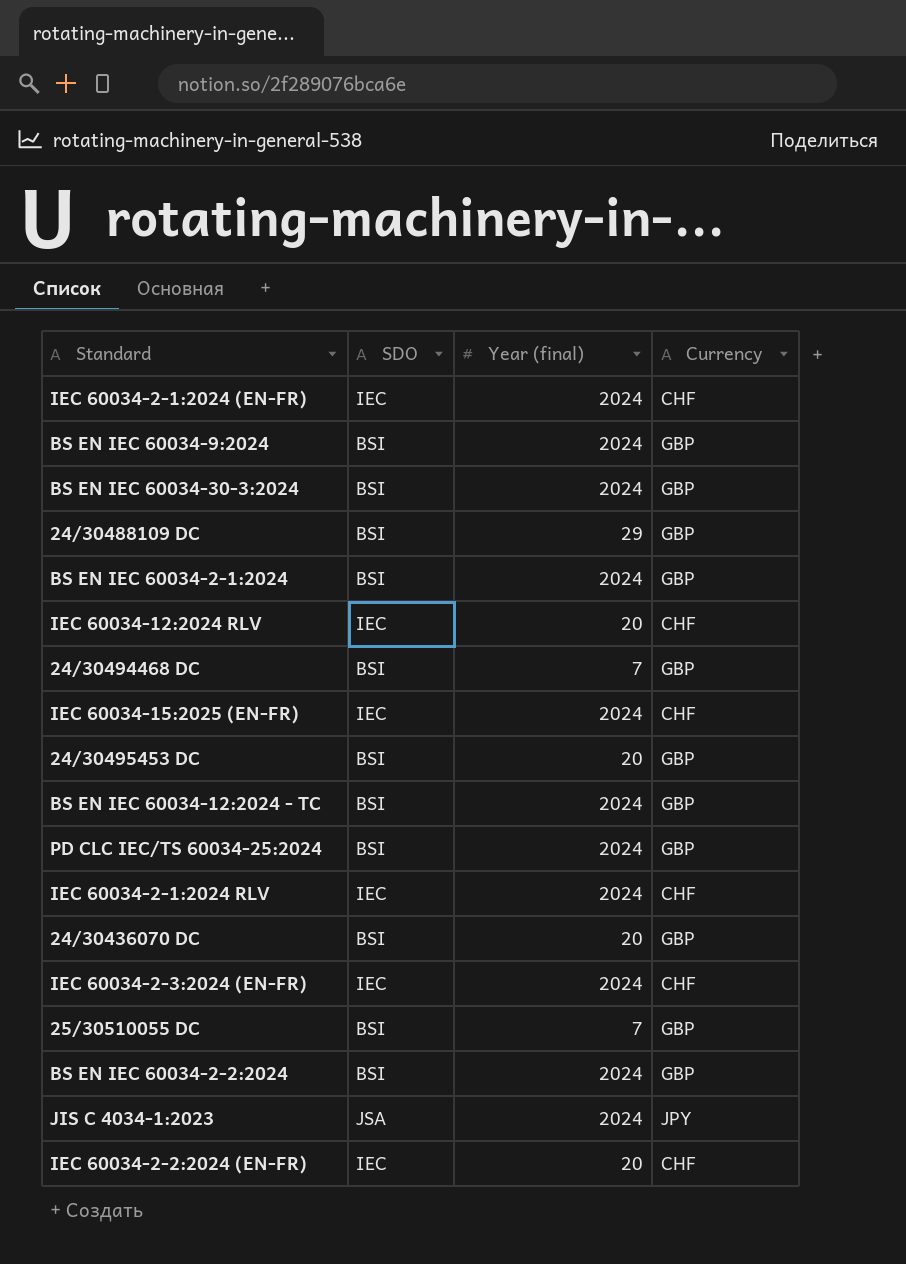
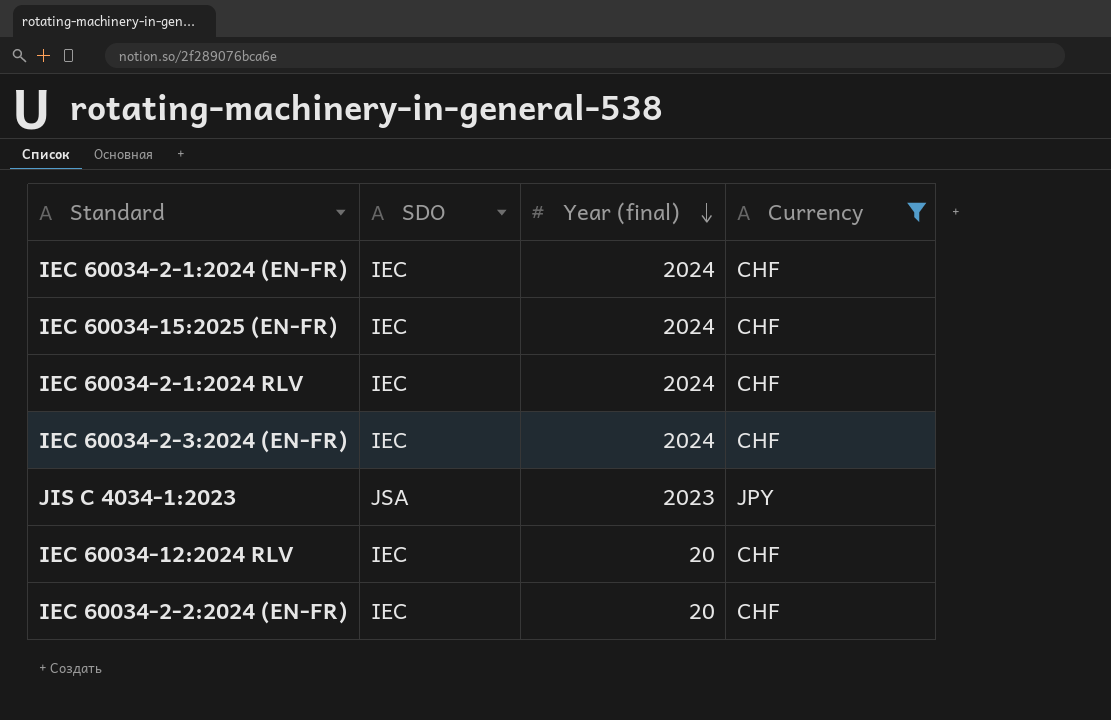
filter: none -> Currency != GBP
row order: none -> Year (final) descending
JIS C 4034-1:2023 | Year (final): 2024 -> 2023

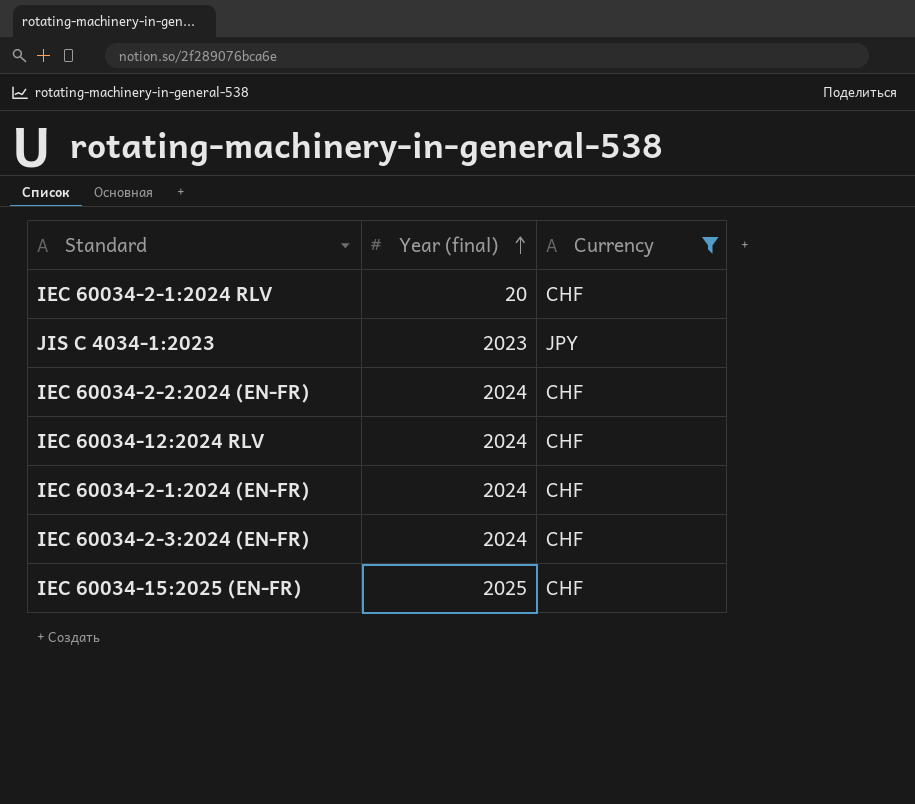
row order: Year (final) descending -> Year (final) ascending
column SDO | position: 2 -> none
IEC 60034-2-1:2024 RLV | Year (final): 2024 -> 20
IEC 60034-2-2:2024 (EN-FR) | Year (final): 20 -> 2024
IEC 60034-12:2024 RLV | Year (final): 20 -> 2024
IEC 60034-15:2025 (EN-FR) | Year (final): 2024 -> 2025

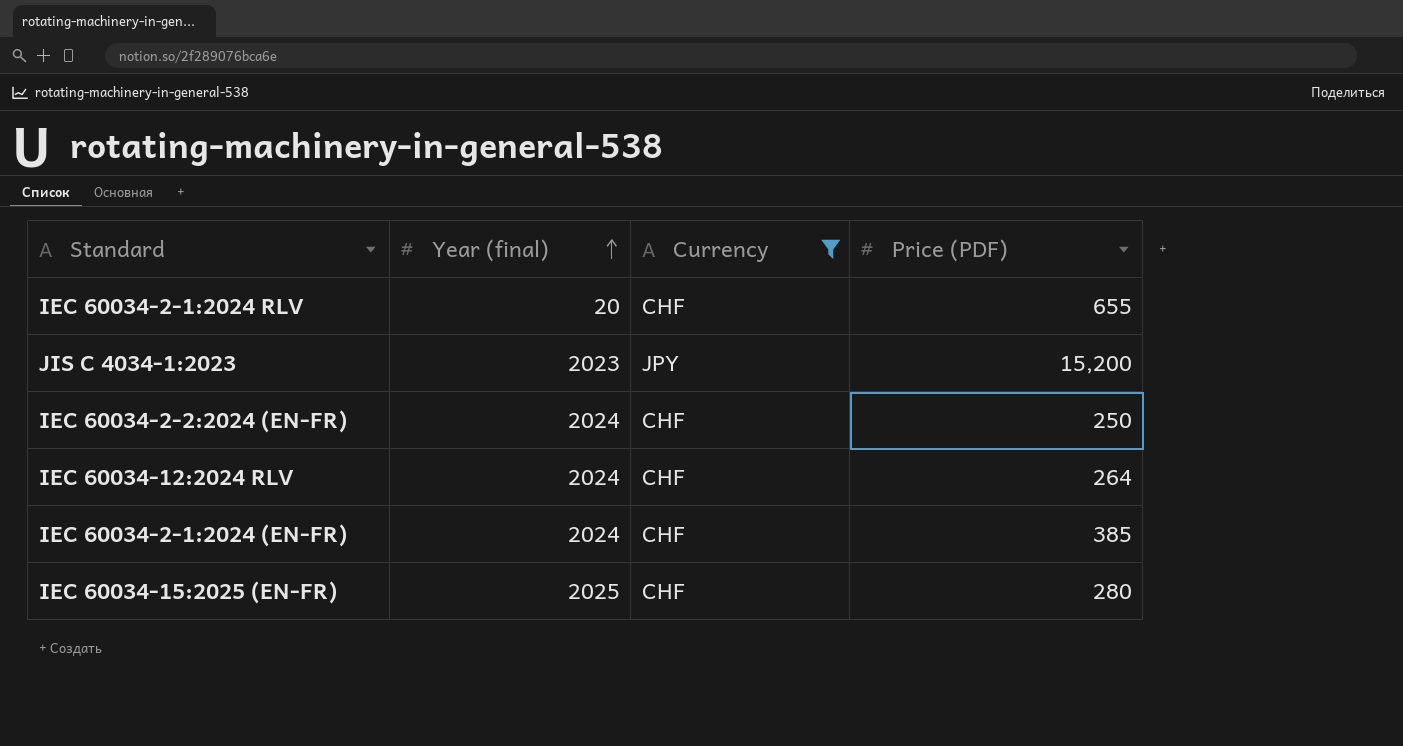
column Price (PDF) | position: none -> 4
row IEC 60034-2-3:2024 (EN-FR): 2024 | CHF -> none

